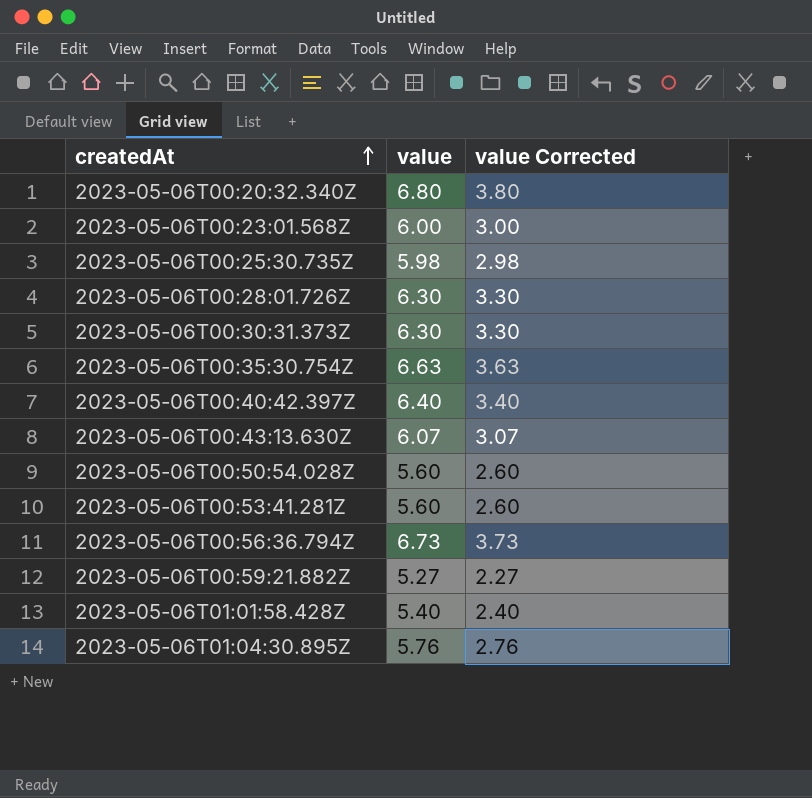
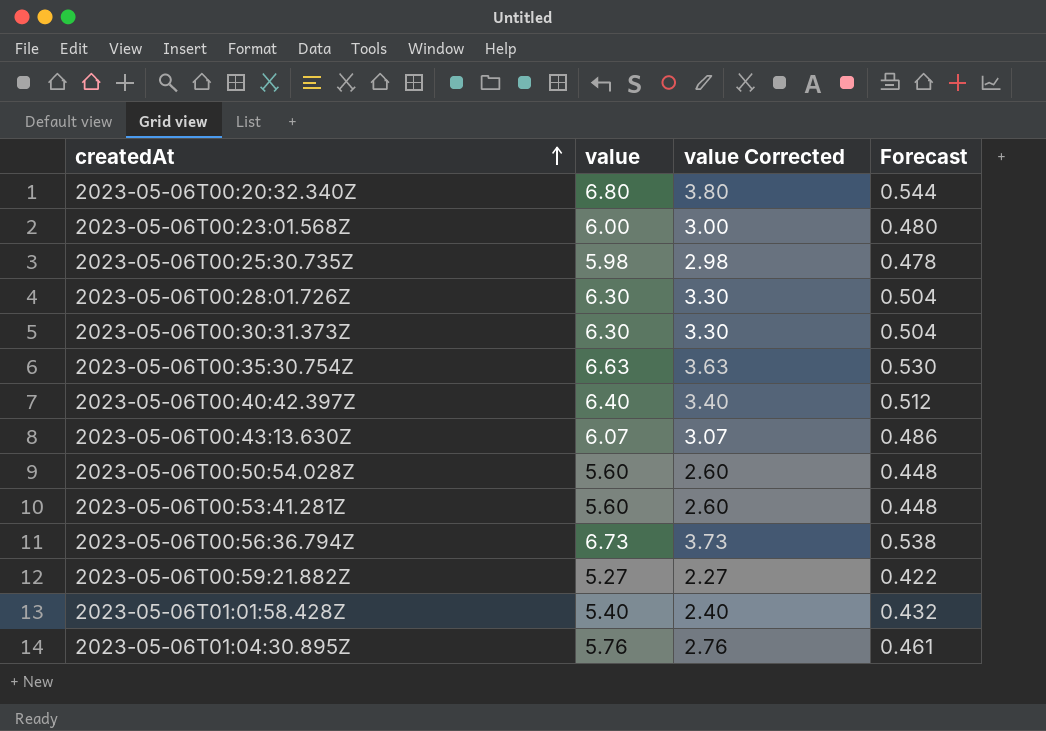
column Forecast | formula: none -> [value] * 0.08

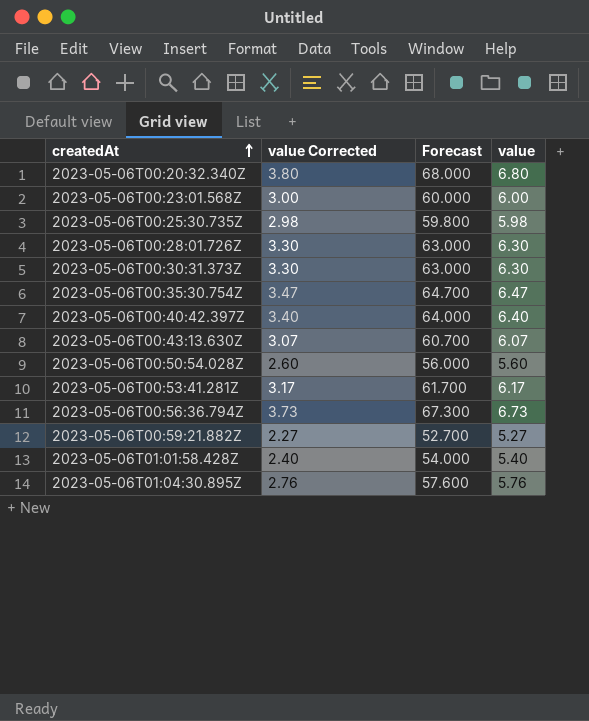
column Forecast | formula: [value] * 0.08 -> [value] * 10
column value | position: 2 -> 4
2023-05-06T00:35:30.754Z | value Corrected: 3.63 -> 3.47
2023-05-06T00:35:30.754Z | value: 6.63 -> 6.47
2023-05-06T00:53:41.281Z | value Corrected: 2.60 -> 3.17
2023-05-06T00:53:41.281Z | value: 5.60 -> 6.17

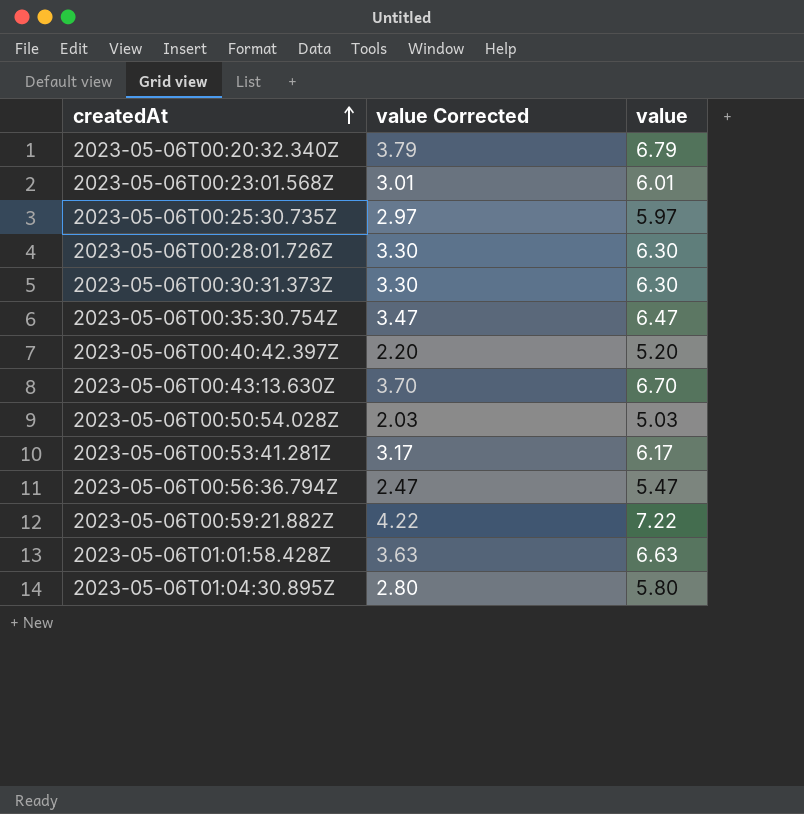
column Forecast | formula: [value] * 10 -> none
2023-05-06T00:20:32.340Z | value Corrected: 3.80 -> 3.79
2023-05-06T00:20:32.340Z | value: 6.80 -> 6.79
2023-05-06T00:23:01.568Z | value Corrected: 3.00 -> 3.01
2023-05-06T00:23:01.568Z | value: 6.00 -> 6.01
2023-05-06T00:25:30.735Z | value Corrected: 2.98 -> 2.97
2023-05-06T00:25:30.735Z | value: 5.98 -> 5.97
2023-05-06T00:40:42.397Z | value Corrected: 3.40 -> 2.20
2023-05-06T00:40:42.397Z | value: 6.40 -> 5.20
2023-05-06T00:43:13.630Z | value Corrected: 3.07 -> 3.70
2023-05-06T00:43:13.630Z | value: 6.07 -> 6.70
2023-05-06T00:50:54.028Z | value Corrected: 2.60 -> 2.03
2023-05-06T00:50:54.028Z | value: 5.60 -> 5.03
2023-05-06T00:56:36.794Z | value Corrected: 3.73 -> 2.47
2023-05-06T00:56:36.794Z | value: 6.73 -> 5.47
2023-05-06T00:59:21.882Z | value Corrected: 2.27 -> 4.22
2023-05-06T00:59:21.882Z | value: 5.27 -> 7.22
2023-05-06T01:01:58.428Z | value Corrected: 2.40 -> 3.63
2023-05-06T01:01:58.428Z | value: 5.40 -> 6.63
2023-05-06T01:04:30.895Z | value Corrected: 2.76 -> 2.80
2023-05-06T01:04:30.895Z | value: 5.76 -> 5.80

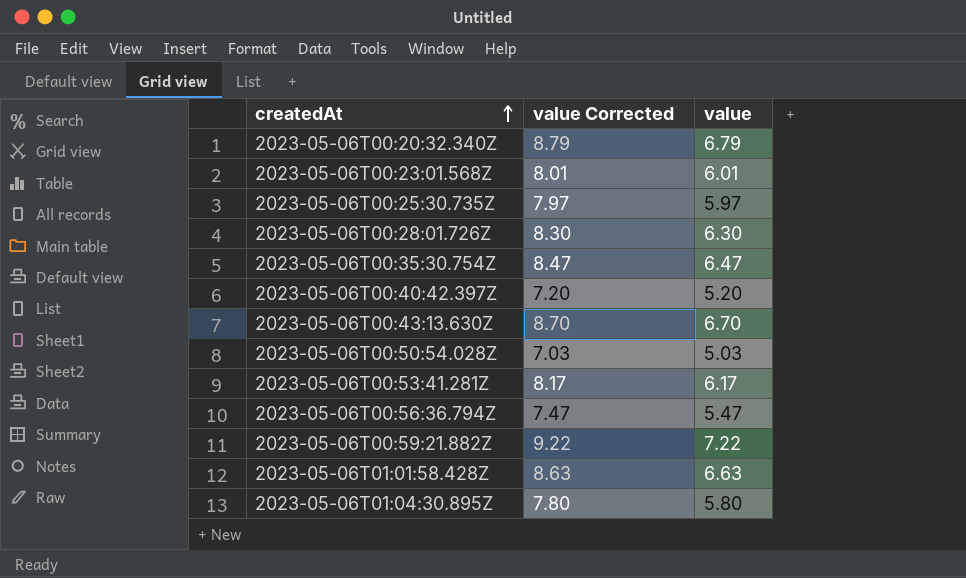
column value Corrected | formula: [value] - 3 -> [value] + 2
row 2023-05-06T00:30:31.373Z: 3.30 | 6.30 -> none

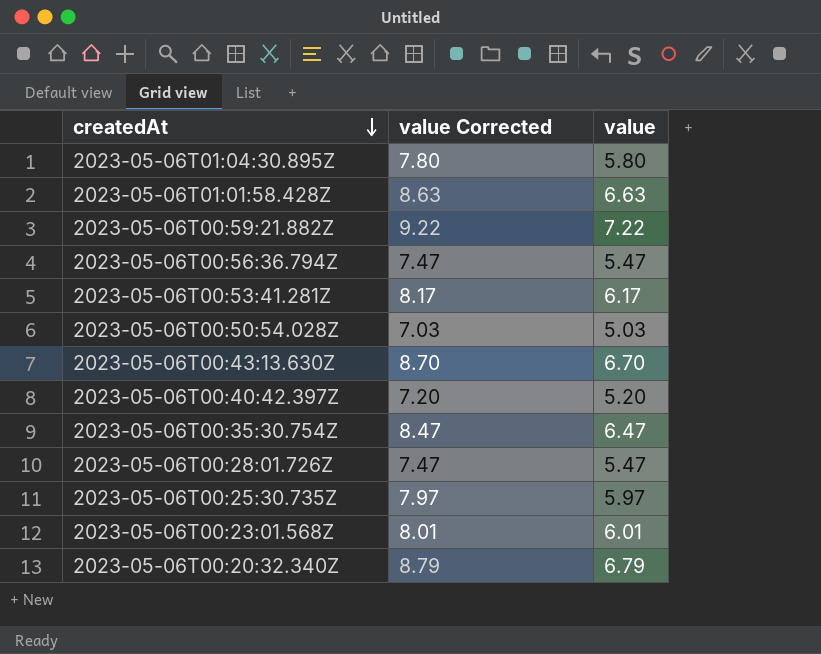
row order: createdAt ascending -> createdAt descending
2023-05-06T00:28:01.726Z | value Corrected: 8.30 -> 7.47
2023-05-06T00:28:01.726Z | value: 6.30 -> 5.47

